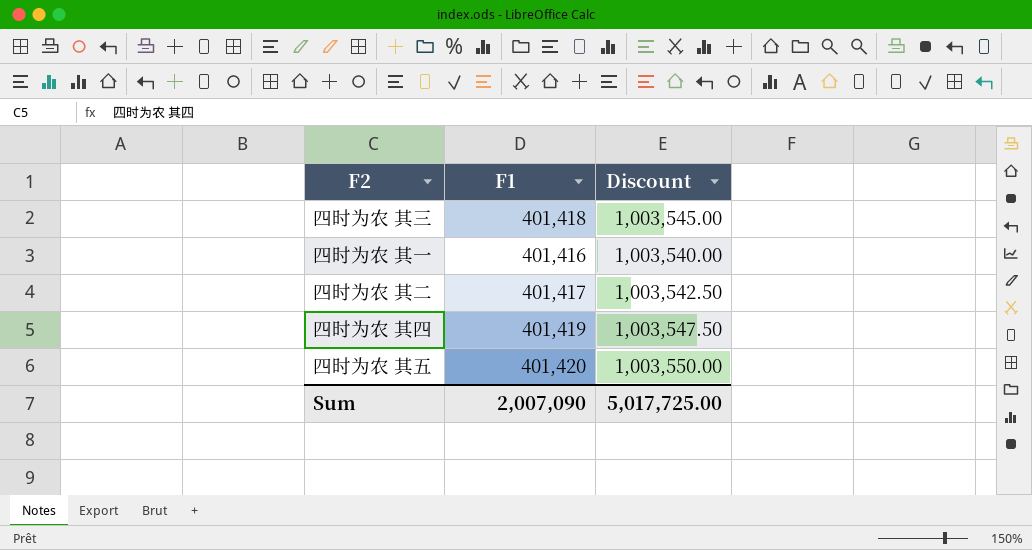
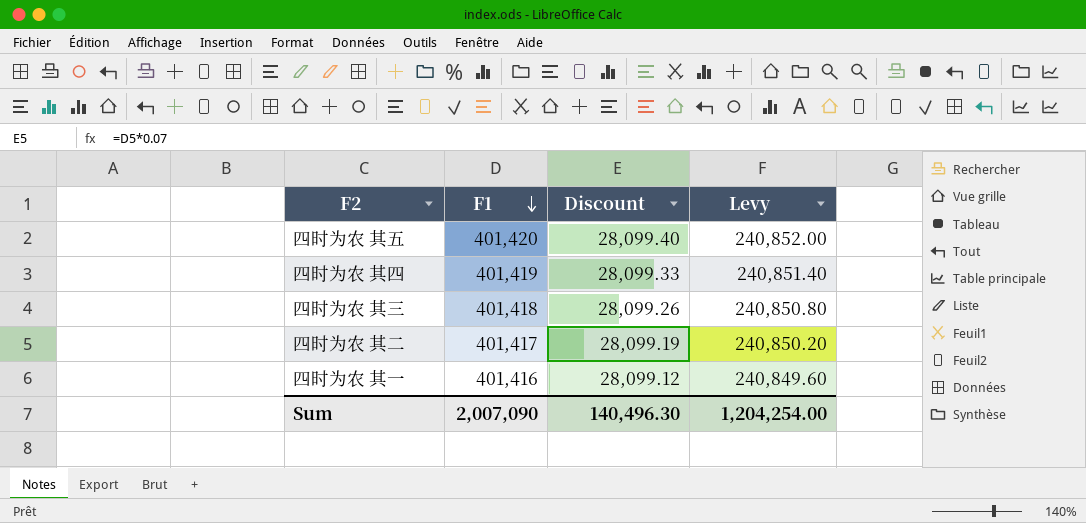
row order: none -> F1 descending
column Discount | formula: [F1] * 2.5 -> [F1] * 0.07
column Levy | formula: none -> [F1] * 0.6
Sum | Discount: 5,017,725.00 -> 140,496.30

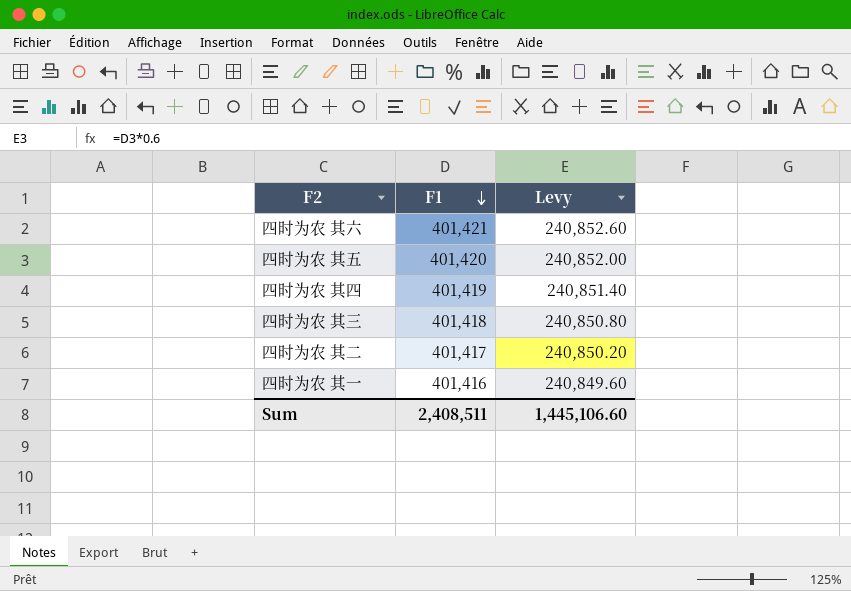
column Discount | formula: [F1] * 0.07 -> none
row 四时为农 其六: none -> 401,421 | 240,852.60
Sum | F1: 2,007,090 -> 2,408,511
Sum | Levy: 1,204,254.00 -> 1,445,106.60

